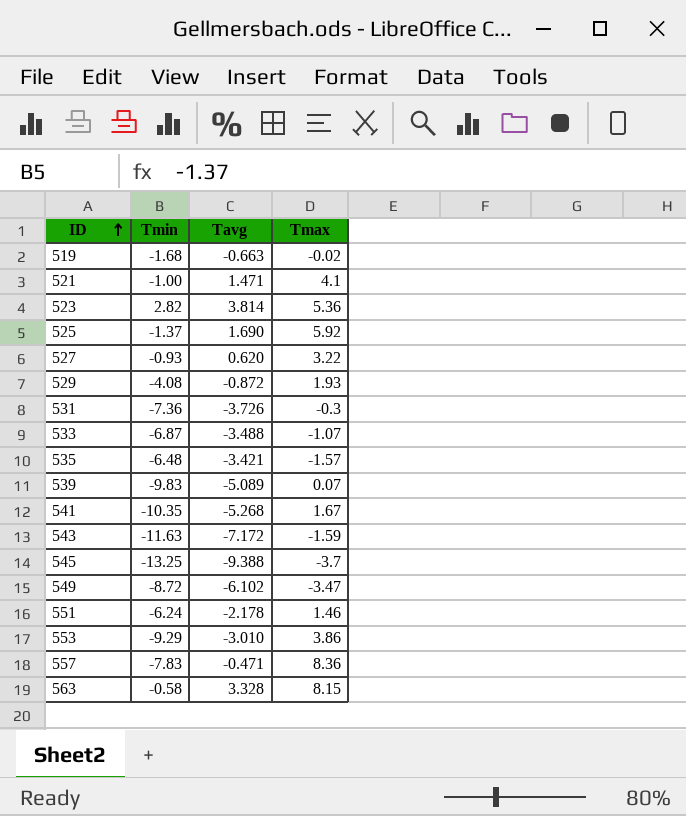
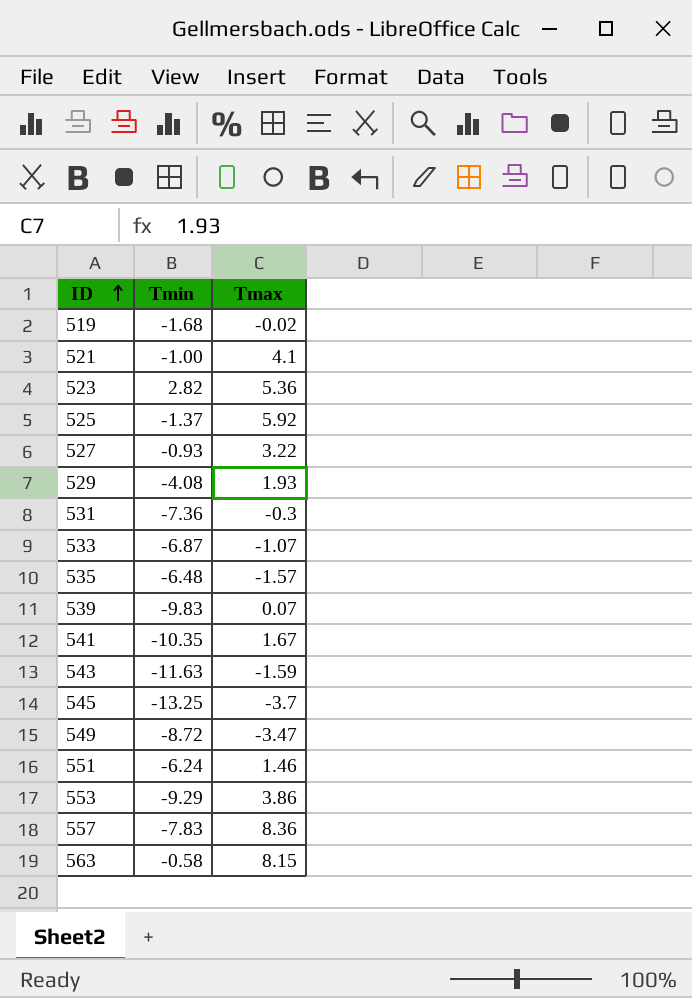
column Tavg | position: 3 -> none

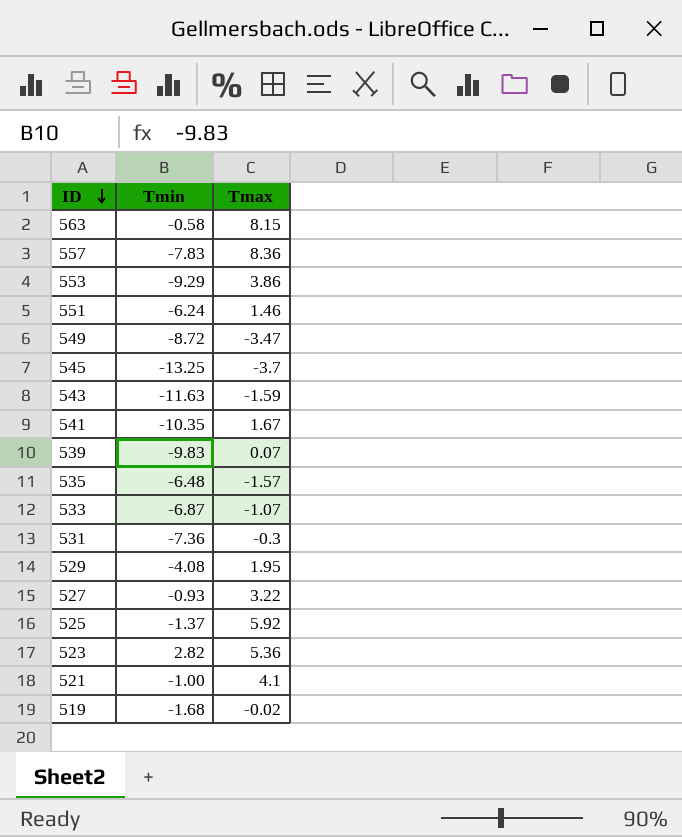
row order: ID ascending -> ID descending
529 | Tmax: 1.93 -> 1.95

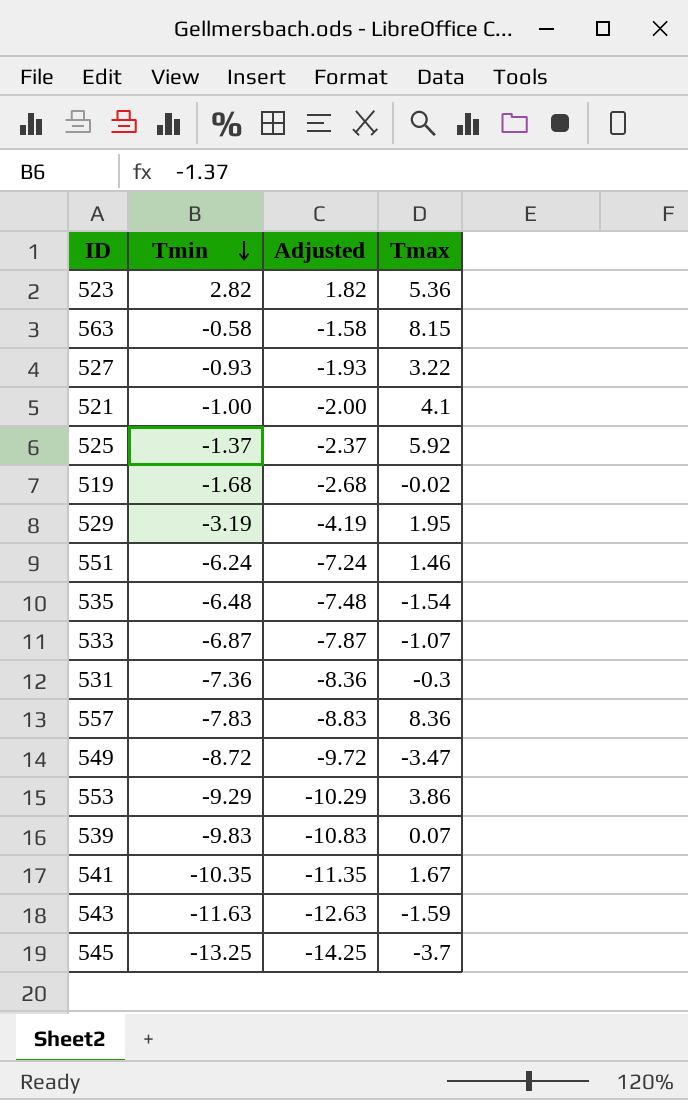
row order: ID descending -> Tmin descending
column Adjusted | formula: none -> [Tmin] - 1
529 | Tmin: -4.08 -> -3.19
535 | Tmax: -1.57 -> -1.54

